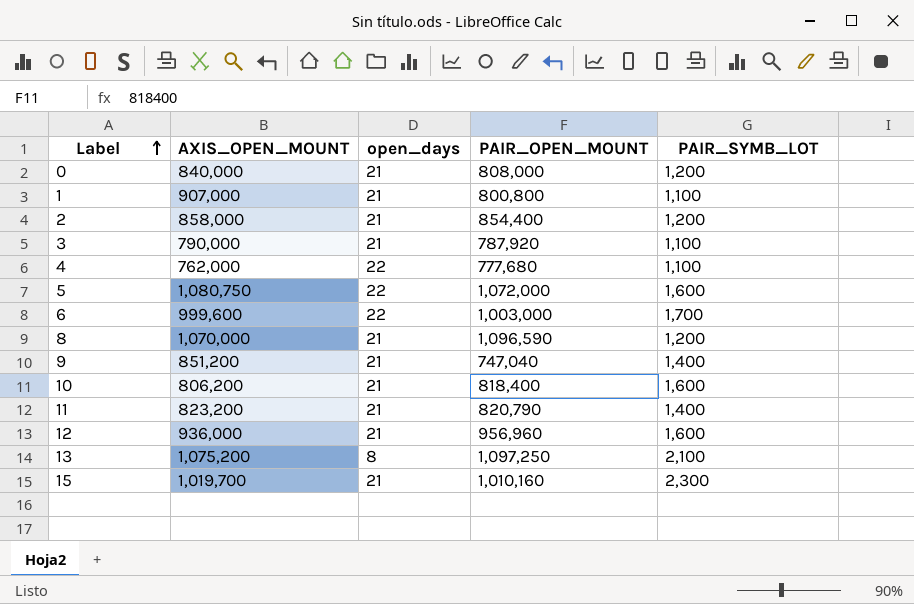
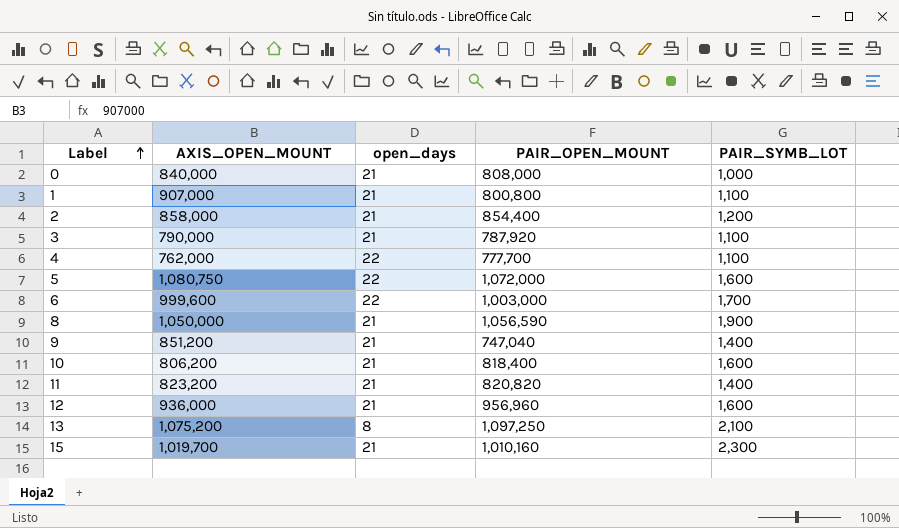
0 | PAIR_SYMB_LOT: 1,200 -> 1,000
4 | PAIR_OPEN_MOUNT: 777,680 -> 777,700
8 | AXIS_OPEN_MOUNT: 1,070,000 -> 1,050,000
8 | PAIR_OPEN_MOUNT: 1,096,590 -> 1,056,590
8 | PAIR_SYMB_LOT: 1,200 -> 1,900
11 | PAIR_OPEN_MOUNT: 820,790 -> 820,820

